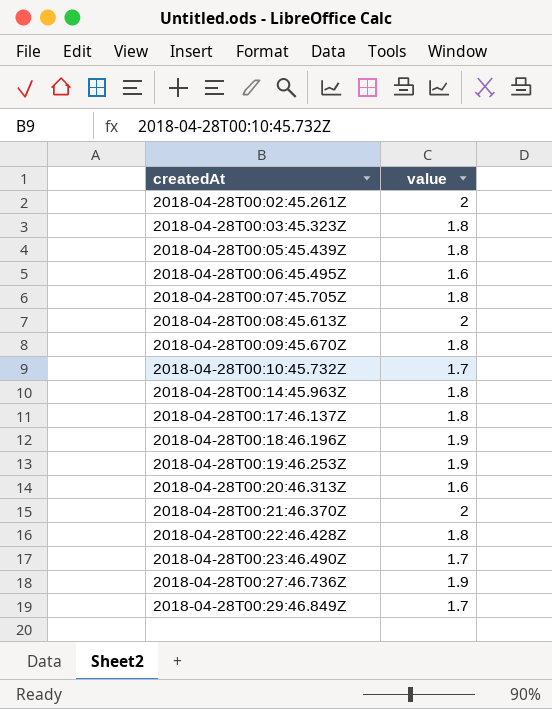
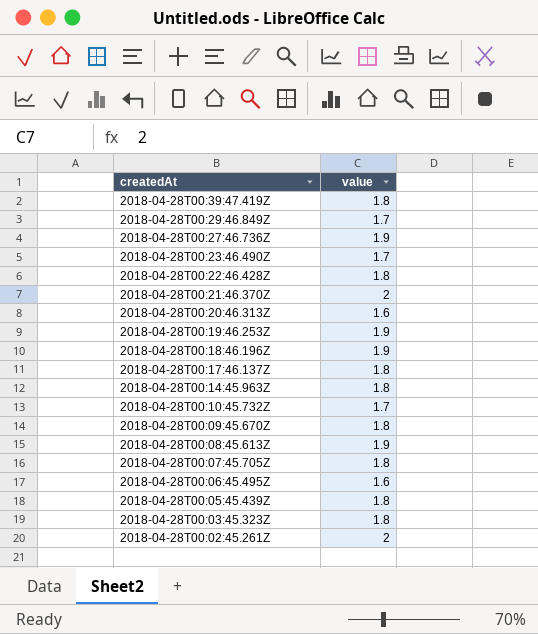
row order: createdAt ascending -> createdAt descending
row 2018-04-28T00:39:47.419Z: none -> 1.8
2018-04-28T00:08:45.613Z | value: 2 -> 1.9

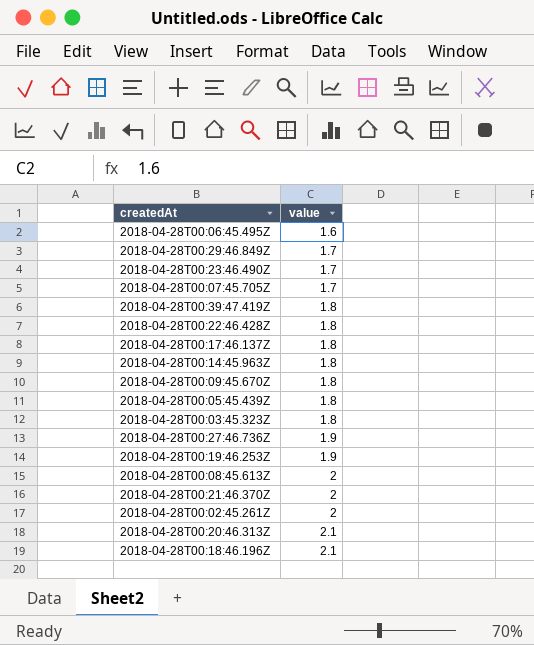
row order: createdAt descending -> value ascending
row 2018-04-28T00:10:45.732Z: 1.7 -> none
2018-04-28T00:07:45.705Z | value: 1.8 -> 1.7
2018-04-28T00:08:45.613Z | value: 1.9 -> 2
2018-04-28T00:20:46.313Z | value: 1.6 -> 2.1
2018-04-28T00:18:46.196Z | value: 1.9 -> 2.1

